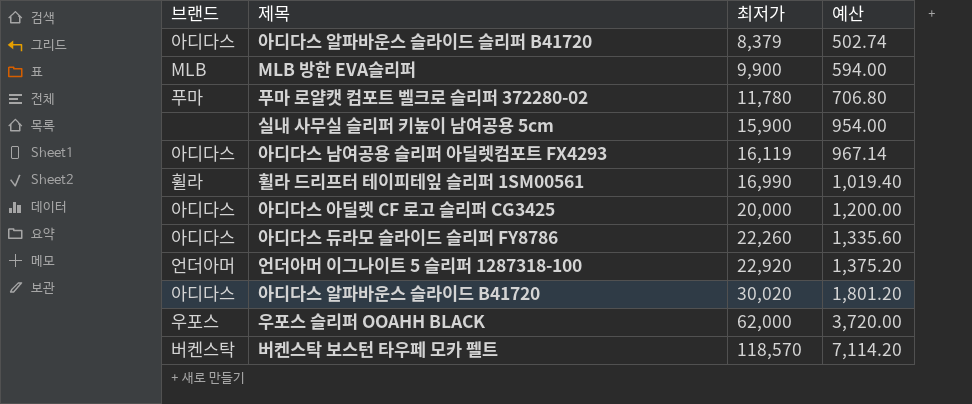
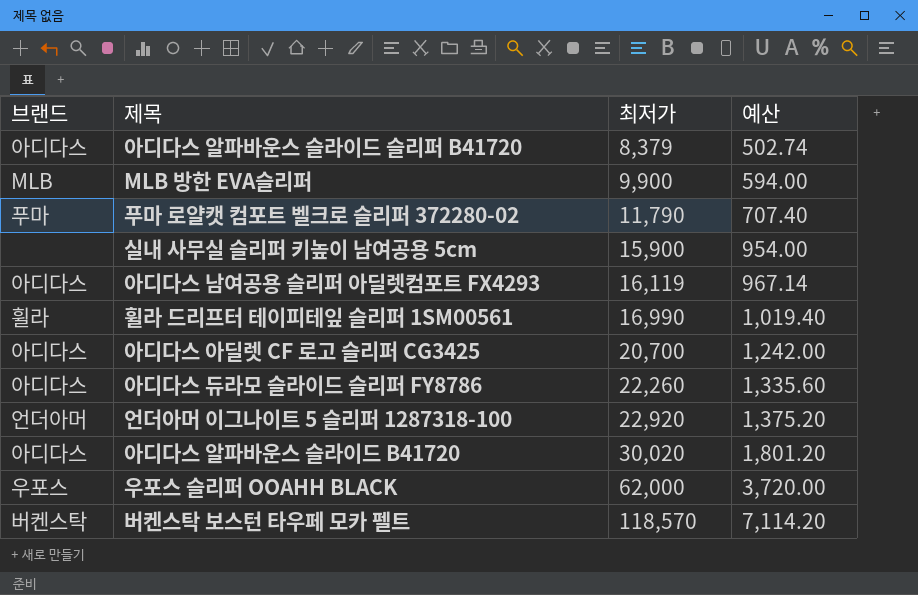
푸마 로얄캣 컴포트 벨크로 슬리퍼 372280-02 | 최저가: 11,780 -> 11,790
푸마 로얄캣 컴포트 벨크로 슬리퍼 372280-02 | 예산: 706.80 -> 707.40
아디다스 아딜렛 CF 로고 슬리퍼 CG3425 | 최저가: 20,000 -> 20,700
아디다스 아딜렛 CF 로고 슬리퍼 CG3425 | 예산: 1,200.00 -> 1,242.00

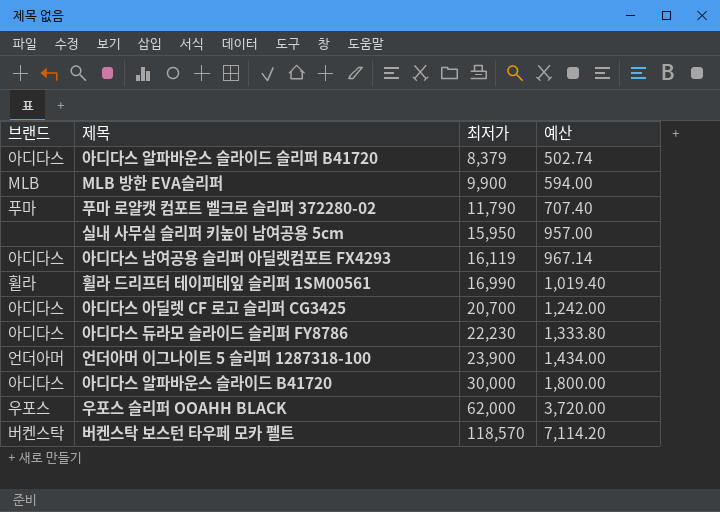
실내 사무실 슬리퍼 키높이 남여공용 5cm | 최저가: 15,900 -> 15,950
실내 사무실 슬리퍼 키높이 남여공용 5cm | 예산: 954.00 -> 957.00
아디다스 듀라모 슬라이드 슬리퍼 FY8786 | 최저가: 22,260 -> 22,230
아디다스 듀라모 슬라이드 슬리퍼 FY8786 | 예산: 1,335.60 -> 1,333.80
언더아머 이그나이트 5 슬리퍼 1287318-100 | 최저가: 22,920 -> 23,900
언더아머 이그나이트 5 슬리퍼 1287318-100 | 예산: 1,375.20 -> 1,434.00
아디다스 알파바운스 슬라이드 B41720 | 최저가: 30,020 -> 30,000
아디다스 알파바운스 슬라이드 B41720 | 예산: 1,801.20 -> 1,800.00

